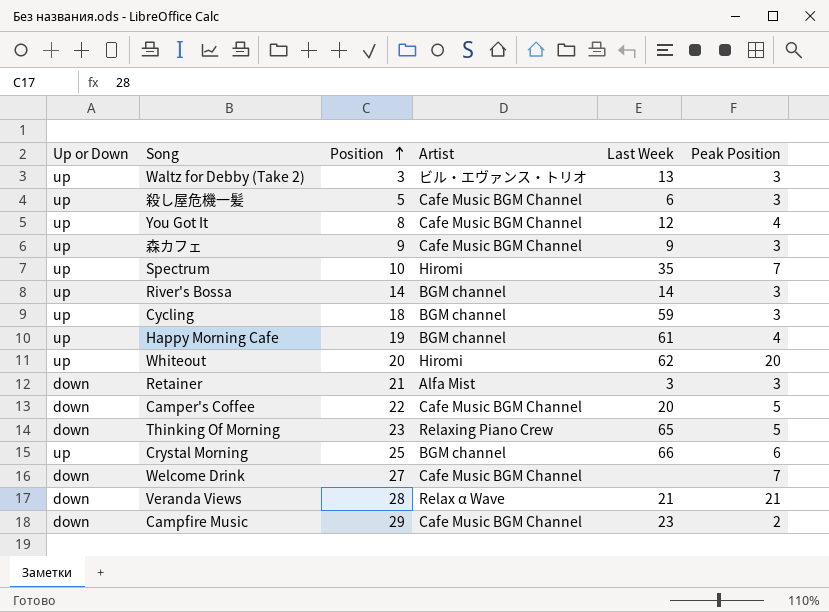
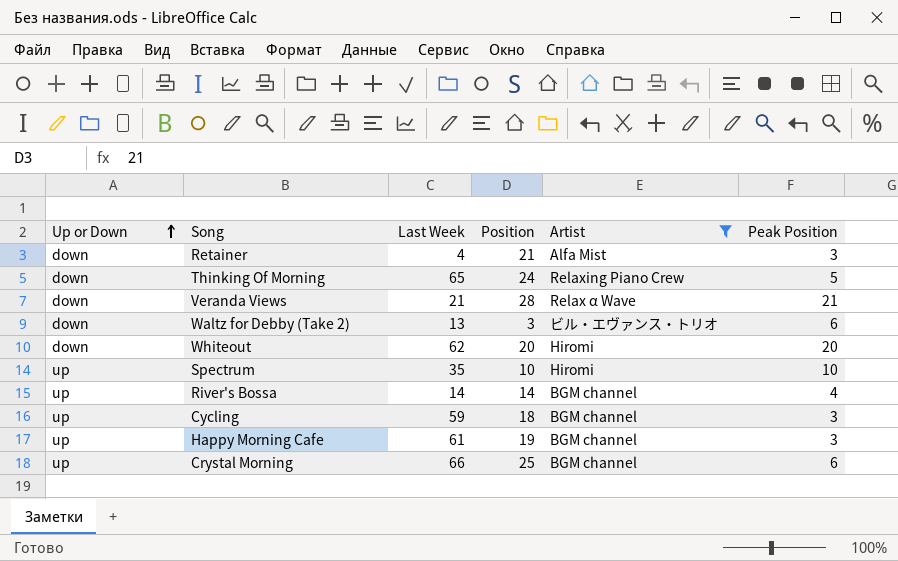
filter: none -> Artist != Cafe Music BGM Channel
row order: Position ascending -> Up or Down ascending
column Last Week | position: 5 -> 3
Retainer | Last Week: 3 -> 4
Thinking Of Morning | Position: 23 -> 24
Waltz for Debby (Take 2) | Up or Down: up -> down
Waltz for Debby (Take 2) | Peak Position: 3 -> 6
Whiteout | Up or Down: up -> down
Spectrum | Peak Position: 7 -> 10
River's Bossa | Peak Position: 3 -> 4
Happy Morning Cafe | Peak Position: 4 -> 3

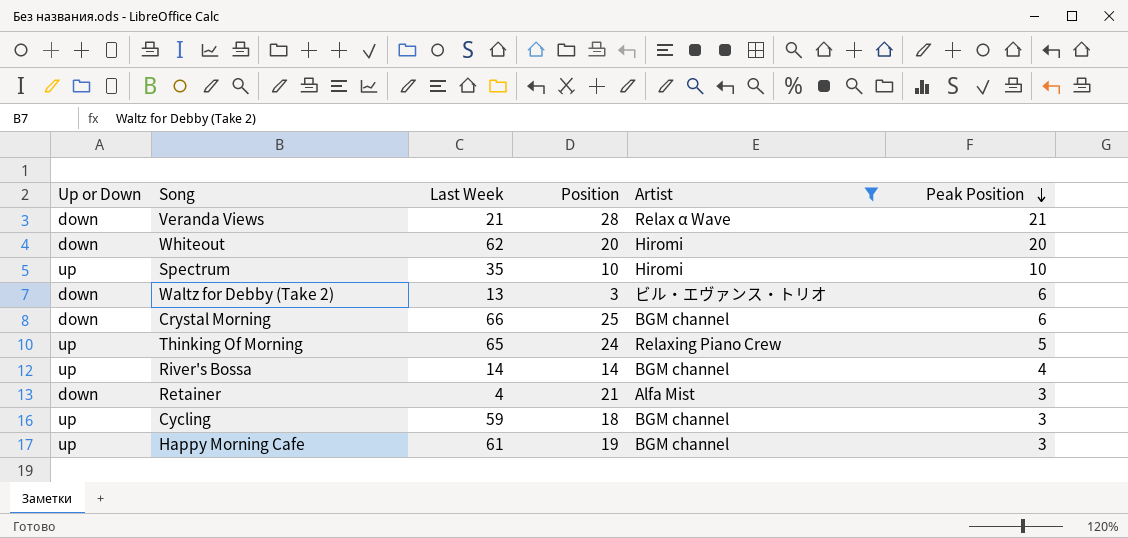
row order: Up or Down ascending -> Peak Position descending
Crystal Morning | Up or Down: up -> down
Thinking Of Morning | Up or Down: down -> up

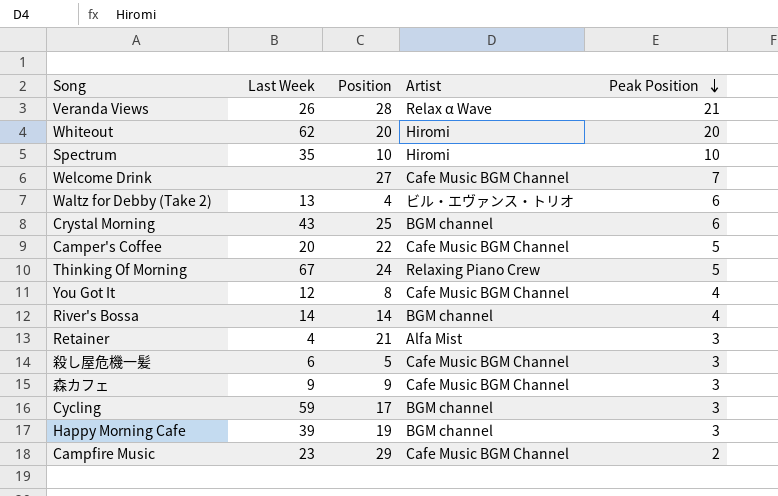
filter: Artist != Cafe Music BGM Channel -> none
column Up or Down | position: 1 -> none
Veranda Views | Last Week: 21 -> 26
Waltz for Debby (Take 2) | Position: 3 -> 4
Crystal Morning | Last Week: 66 -> 43
Thinking Of Morning | Last Week: 65 -> 67
Cycling | Position: 18 -> 17
Happy Morning Cafe | Last Week: 61 -> 39

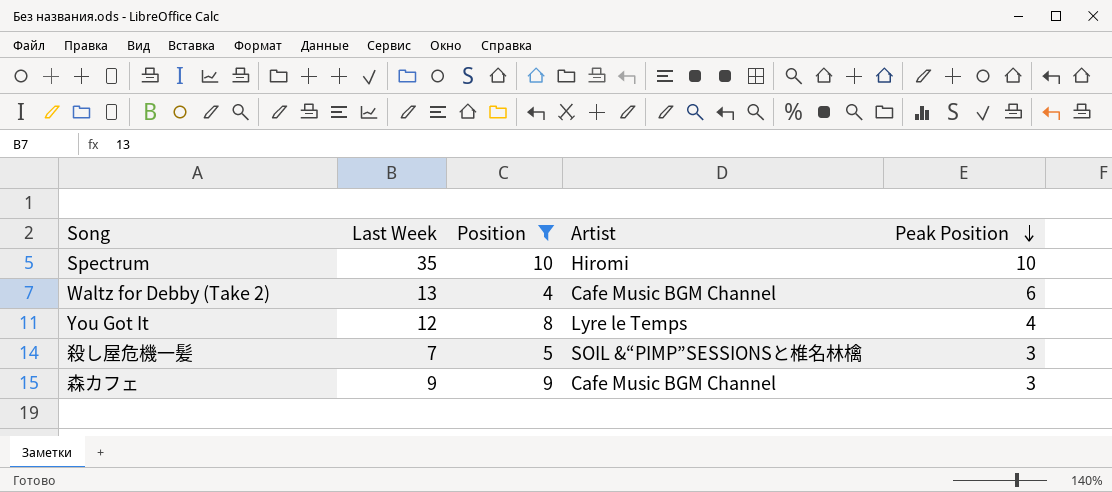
filter: none -> Position <= 10
Waltz for Debby (Take 2) | Artist: ビル・エヴァンス・トリオ -> Cafe Music BGM Channel
You Got It | Artist: Cafe Music BGM Channel -> Lyre le Temps
殺し屋危機一髪 | Last Week: 6 -> 7
殺し屋危機一髪 | Artist: Cafe Music BGM Channel -> SOIL &“PIMP”SESSIONSと椎名林檎

